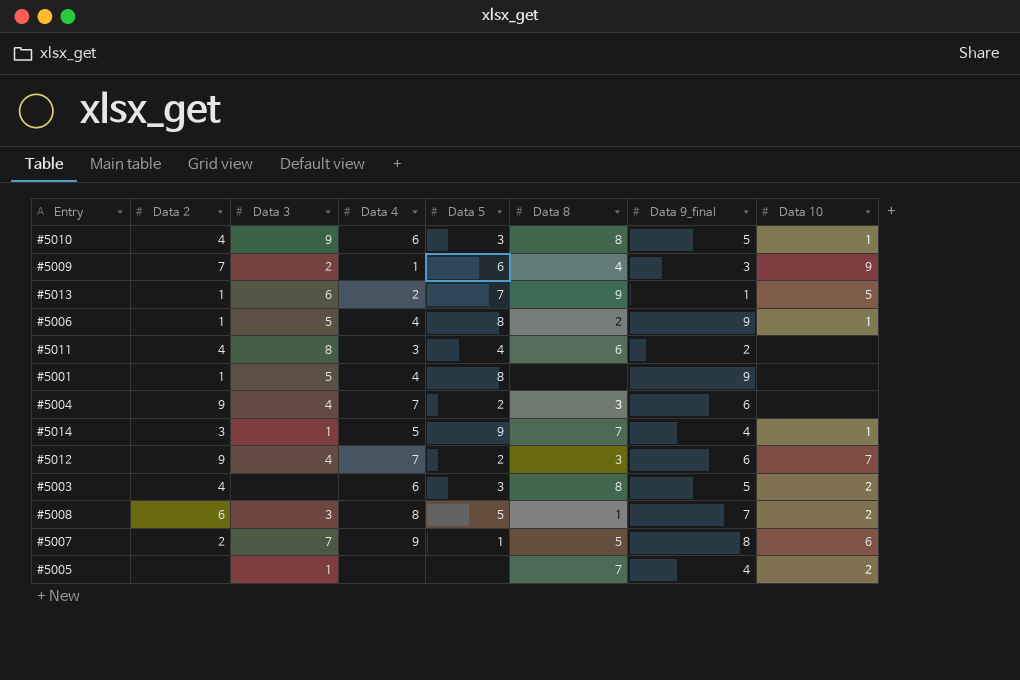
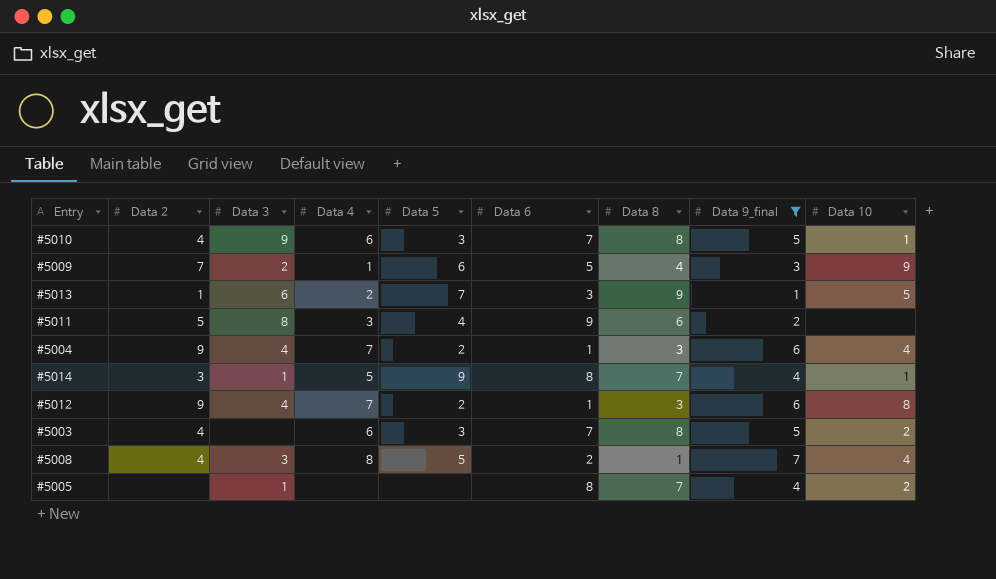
filter: none -> Data 9_final <= 7
column Data 6 | position: none -> 6
#5011 | Data 2: 4 -> 5
#5004 | Data 10: none -> 4
#5012 | Data 10: 7 -> 8
#5008 | Data 2: 6 -> 4
#5008 | Data 10: 2 -> 4

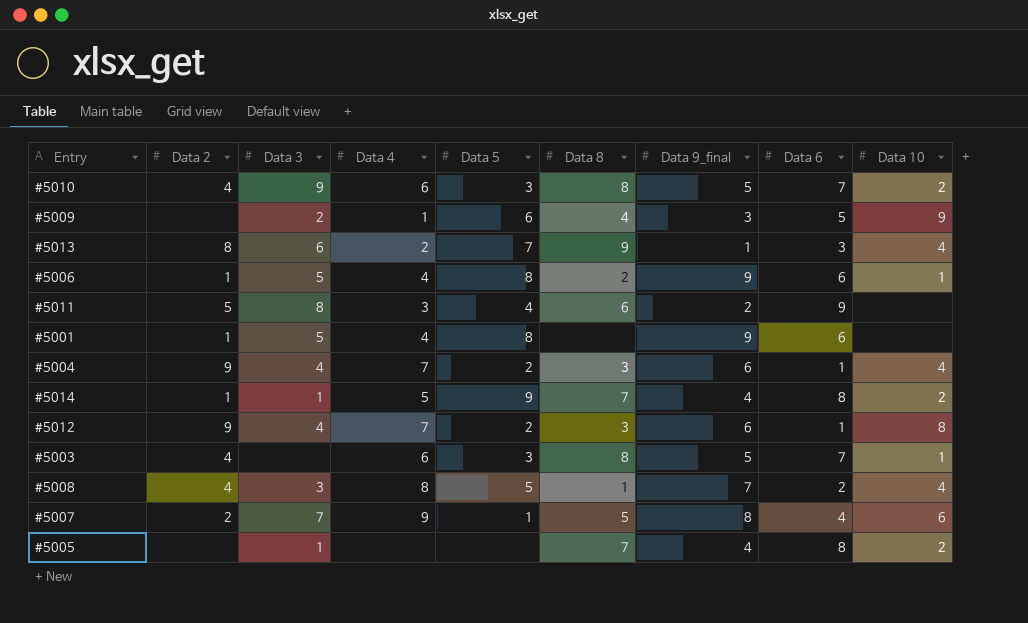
filter: Data 9_final <= 7 -> none
column Data 6 | position: 6 -> 8
#5010 | Data 10: 1 -> 2
#5009 | Data 2: 7 -> none
#5013 | Data 2: 1 -> 8
#5013 | Data 10: 5 -> 4
#5014 | Data 2: 3 -> 1
#5014 | Data 10: 1 -> 2
#5003 | Data 10: 2 -> 1

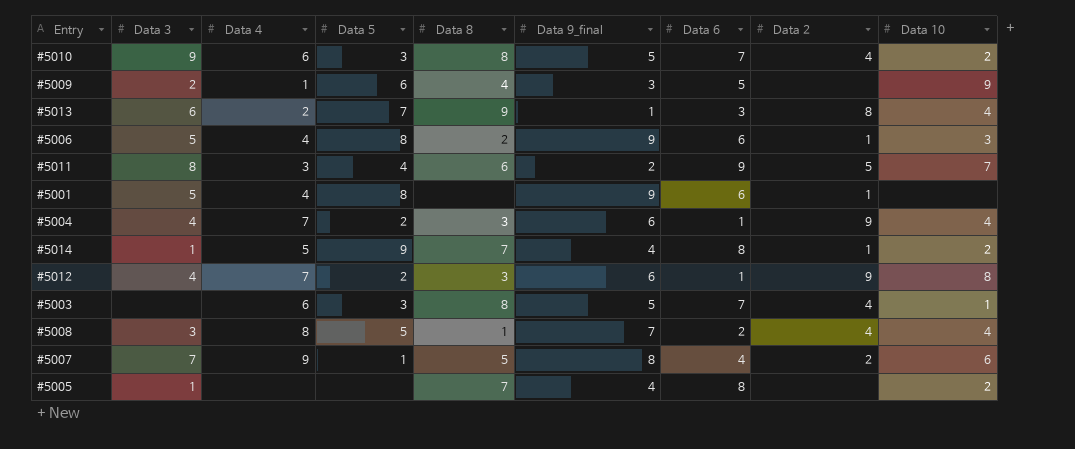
column Data 2 | position: 2 -> 8
#5006 | Data 10: 1 -> 3
#5011 | Data 10: none -> 7

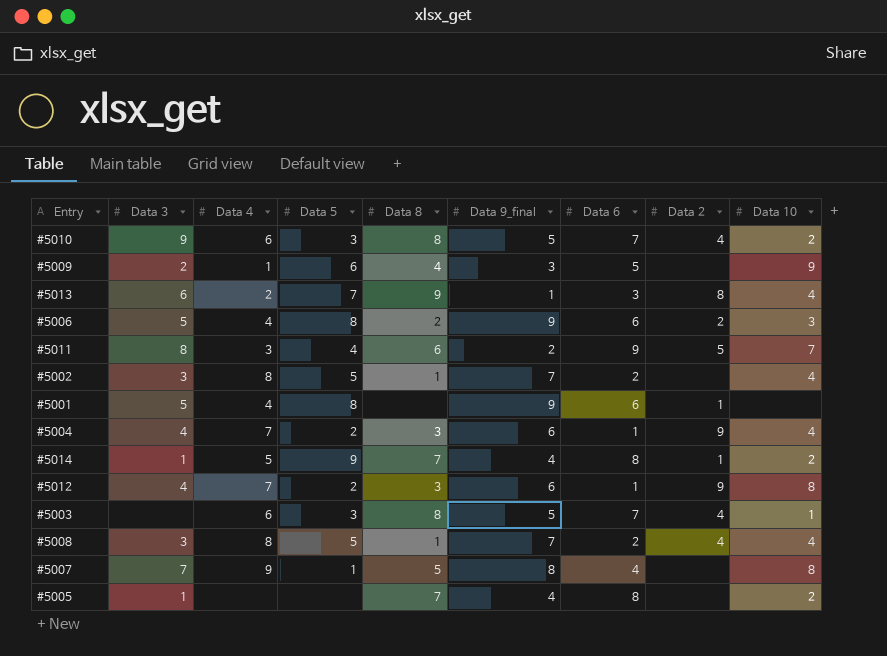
#5006 | Data 2: 1 -> 2
row #5002: none -> 3 | 8 | 5 | 1 | 7 | 2 | none | 4
#5007 | Data 2: 2 -> none
#5007 | Data 10: 6 -> 8

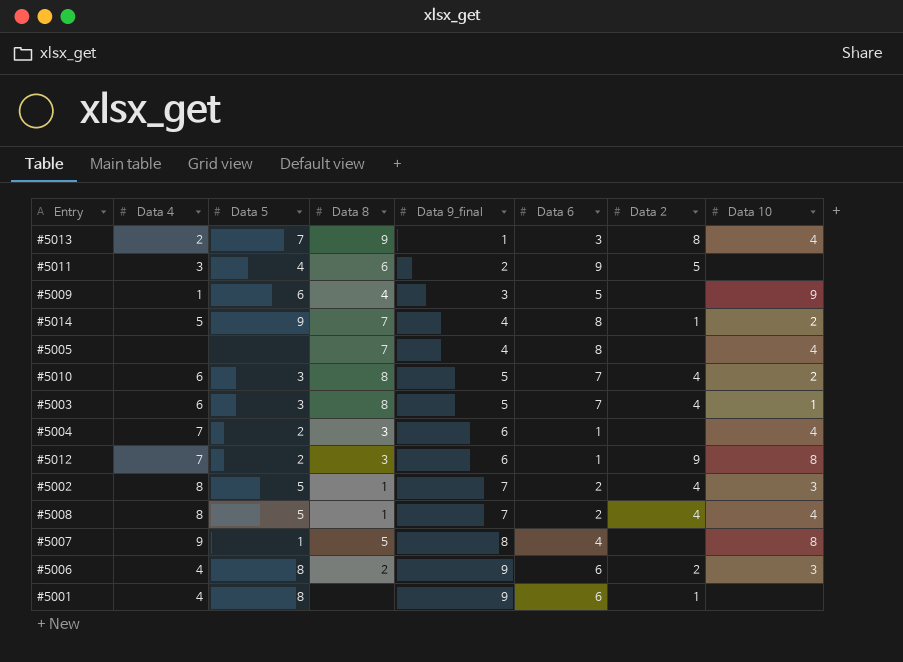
row order: none -> Data 9_final ascending
column Data 3 | position: 2 -> none
#5011 | Data 10: 7 -> none
#5005 | Data 10: 2 -> 4
#5004 | Data 2: 9 -> none
#5002 | Data 2: none -> 4
#5002 | Data 10: 4 -> 3

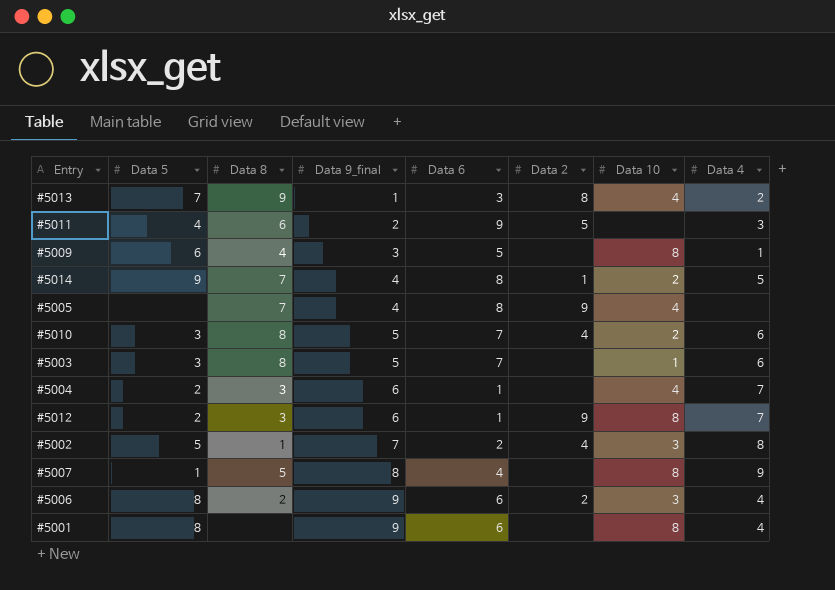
column Data 4 | position: 2 -> 8
row #5008: 8 | 5 | 1 | 7 | 2 | 4 | 4 -> none
#5009 | Data 10: 9 -> 8
#5005 | Data 2: none -> 9
#5003 | Data 2: 4 -> none
#5001 | Data 2: 1 -> none
#5001 | Data 10: none -> 8

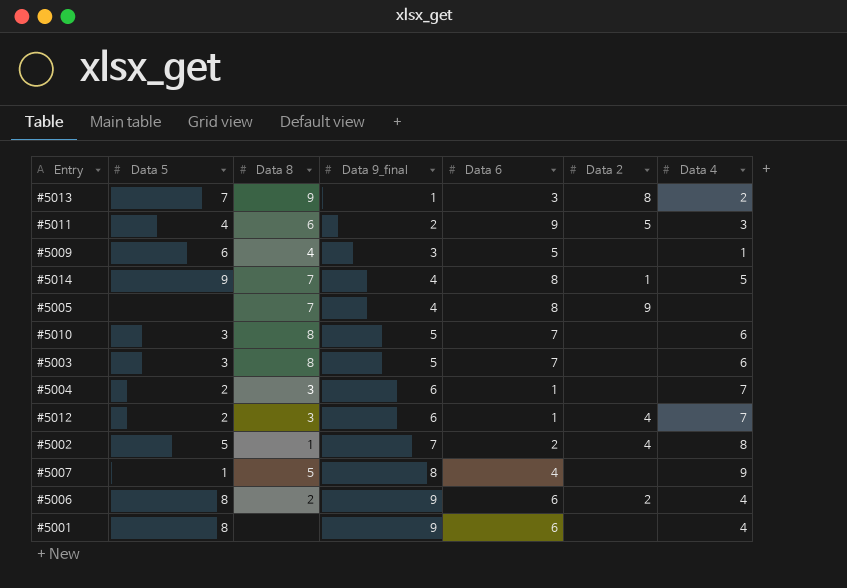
column Data 10 | position: 7 -> none
#5010 | Data 2: 4 -> none
#5012 | Data 2: 9 -> 4

